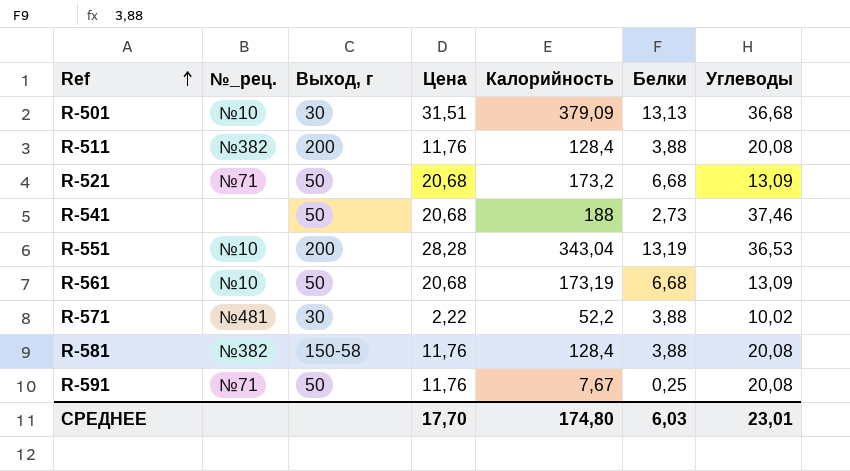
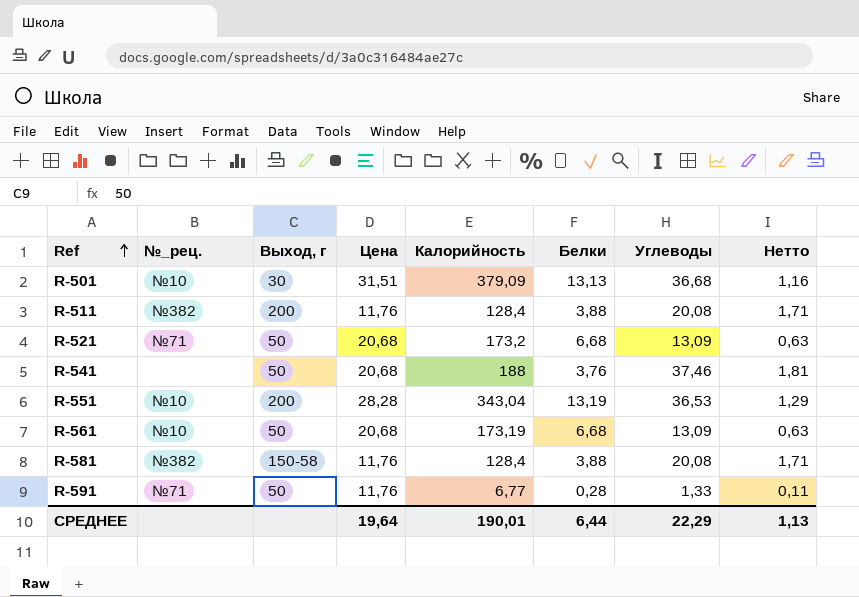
column Нетто | formula: none -> [Углеводы] / [Цена]
row R-571: №481 | 30 | 2,22 | 52,2 | 3,88 | 10,02 -> none
R-541 | Белки: 2,73 -> 3,76
R-591 | Калорийность: 7,67 -> 6,77
R-591 | Белки: 0,25 -> 0,28
R-591 | Углеводы: 20,08 -> 1,33
СРЕДНЕЕ | Цена: 17,70 -> 19,64
СРЕДНЕЕ | Калорийность: 174,80 -> 190,01
СРЕДНЕЕ | Белки: 6,03 -> 6,44
СРЕДНЕЕ | Углеводы: 23,01 -> 22,29

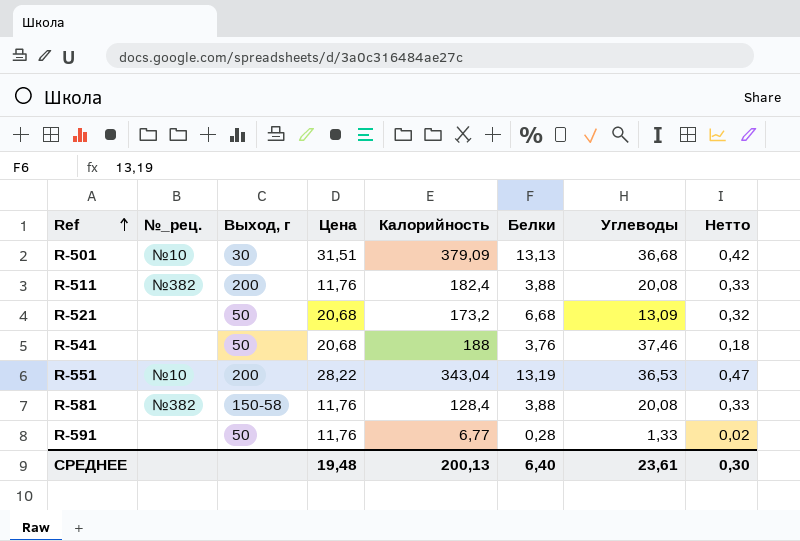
column Нетто | formula: [Углеводы] / [Цена] -> [Белки] / [Цена]
row R-561: №10 | 50 | 20,68 | 173,19 | 6,68 | 13,09 | 0,63 -> none
R-511 | Калорийность: 128,4 -> 182,4
R-521 | №_рец.: №71 -> none
R-551 | Цена: 28,28 -> 28,22
R-591 | №_рец.: №71 -> none
СРЕДНЕЕ | Цена: 19,64 -> 19,48
СРЕДНЕЕ | Калорийность: 190,01 -> 200,13
СРЕДНЕЕ | Белки: 6,44 -> 6,40
СРЕДНЕЕ | Углеводы: 22,29 -> 23,61
СРЕДНЕЕ | Нетто: 1,13 -> 0,30

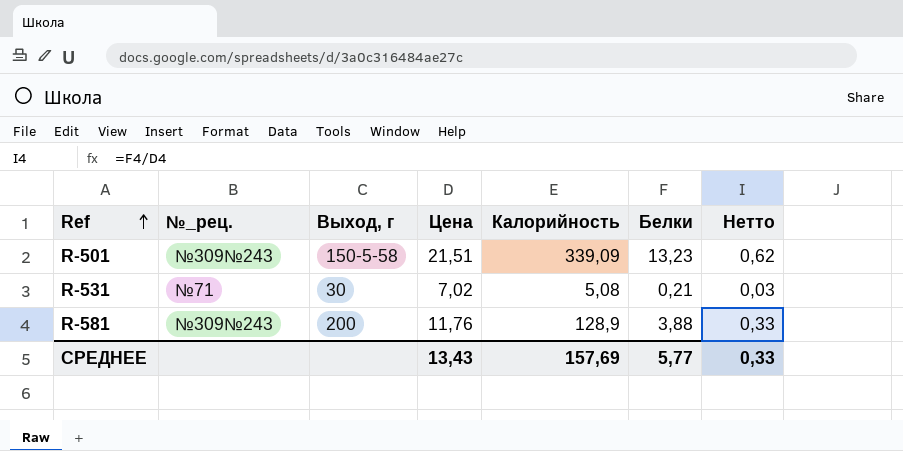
column Углеводы | position: 7 -> none
row R-511: №382 | 200 | 11,76 | 182,4 | 3,88 | 20,08 | 0,33 -> none
row R-521: none | 50 | 20,68 | 173,2 | 6,68 | 13,09 | 0,32 -> none
row R-541: none | 50 | 20,68 | 188 | 3,76 | 37,46 | 0,18 -> none
row R-551: №10 | 200 | 28,22 | 343,04 | 13,19 | 36,53 | 0,47 -> none
row R-591: none | 50 | 11,76 | 6,77 | 0,28 | 1,33 | 0,02 -> none
R-501 | №_рец.: №10 -> №309№243
R-501 | Выход, г: 30 -> 150-5-58
R-501 | Цена: 31,51 -> 21,51
R-501 | Калорийность: 379,09 -> 339,09
R-501 | Белки: 13,13 -> 13,23
R-501 | Нетто: 0,42 -> 0,62
row R-531: none -> №71 | 30 | 7,02 | 5,08 | 0,21 | 0,03
R-581 | №_рец.: №382 -> №309№243
R-581 | Выход, г: 150-58 -> 200
R-581 | Калорийность: 128,4 -> 128,9
СРЕДНЕЕ | Цена: 19,48 -> 13,43
СРЕДНЕЕ | Калорийность: 200,13 -> 157,69
СРЕДНЕЕ | Белки: 6,40 -> 5,77
СРЕДНЕЕ | Нетто: 0,30 -> 0,33

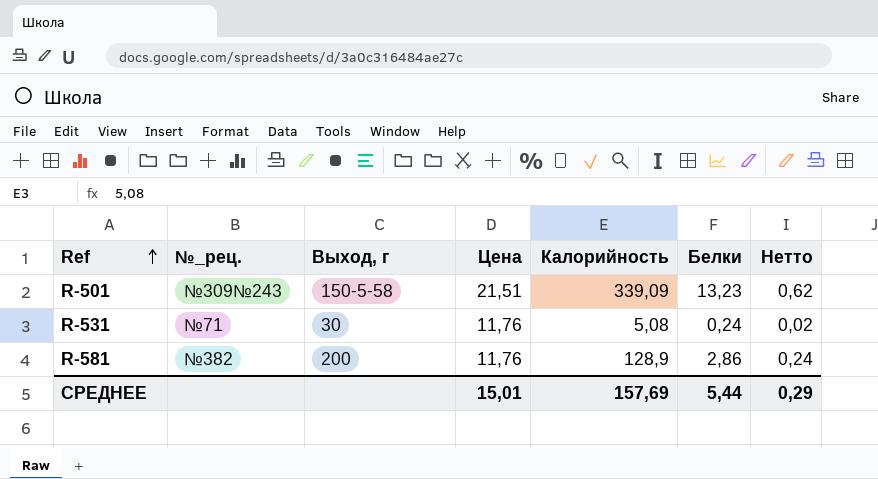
R-531 | Цена: 7,02 -> 11,76
R-531 | Белки: 0,21 -> 0,24
R-531 | Нетто: 0,03 -> 0,02
R-581 | №_рец.: №309№243 -> №382
R-581 | Белки: 3,88 -> 2,86
R-581 | Нетто: 0,33 -> 0,24
СРЕДНЕЕ | Цена: 13,43 -> 15,01
СРЕДНЕЕ | Белки: 5,77 -> 5,44
СРЕДНЕЕ | Нетто: 0,33 -> 0,29

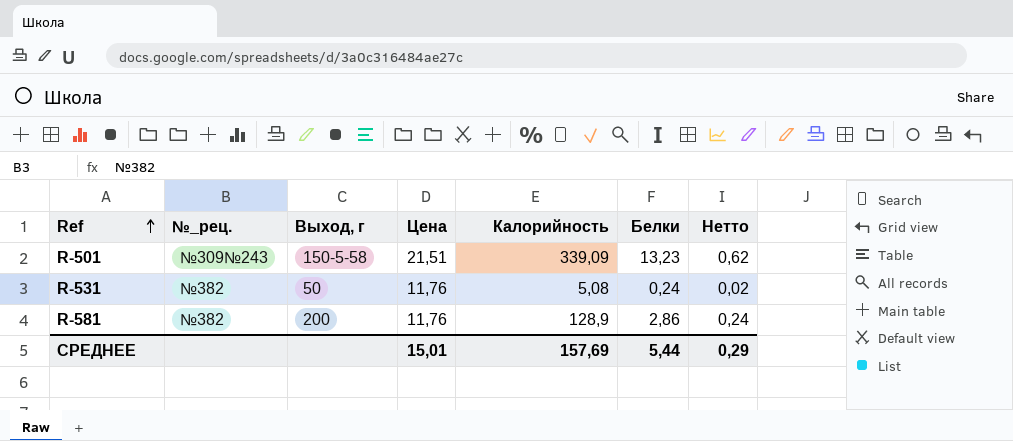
R-531 | №_рец.: №71 -> №382
R-531 | Выход, г: 30 -> 50

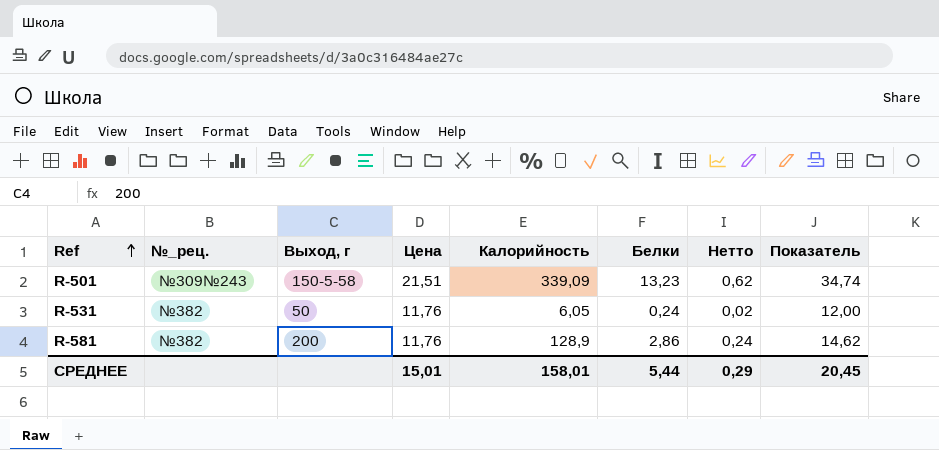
column Показатель | formula: none -> [Цена] + [Белки]
R-531 | Калорийность: 5,08 -> 6,05
СРЕДНЕЕ | Калорийность: 157,69 -> 158,01

